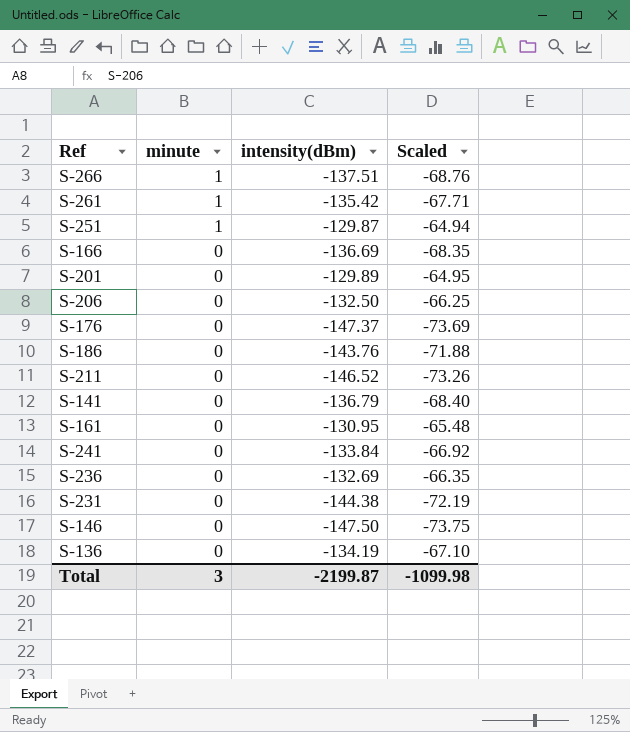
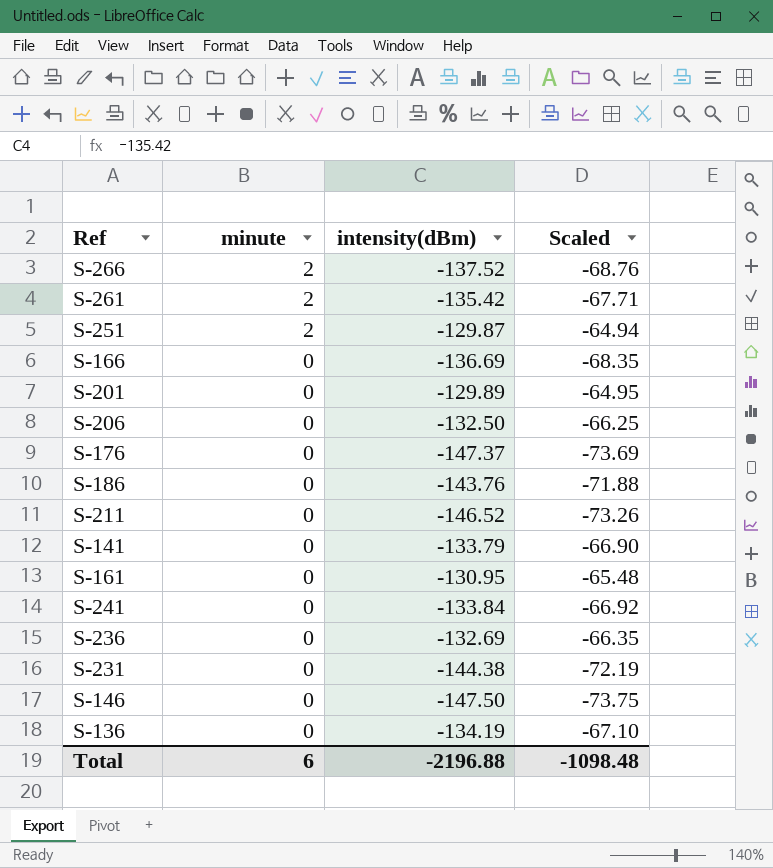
S-266 | minute: 1 -> 2
S-266 | intensity(dBm): -137.51 -> -137.52
S-261 | minute: 1 -> 2
S-251 | minute: 1 -> 2
S-141 | intensity(dBm): -136.79 -> -133.79
S-141 | Scaled: -68.40 -> -66.90
Total | minute: 3 -> 6
Total | intensity(dBm): -2199.87 -> -2196.88
Total | Scaled: -1099.98 -> -1098.48

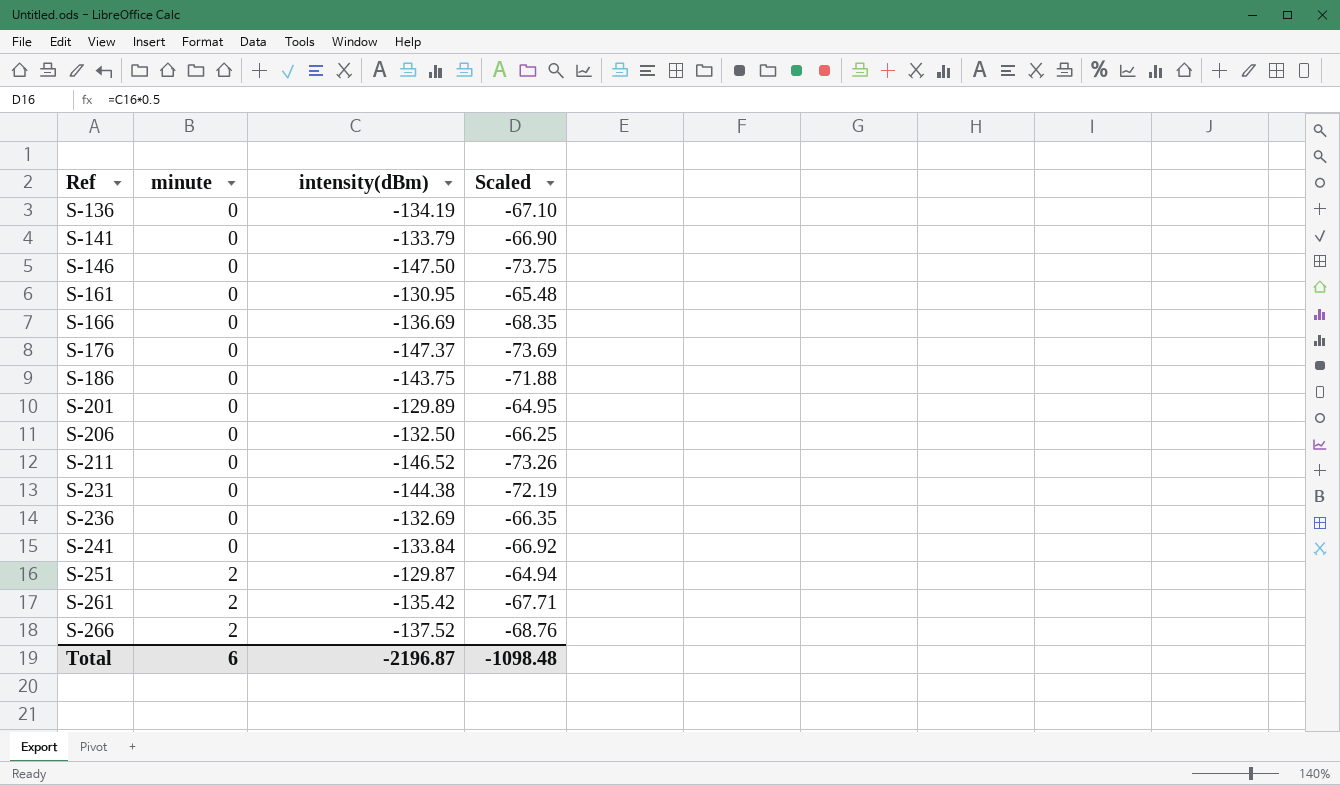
row order: minute descending -> Ref ascending
S-186 | intensity(dBm): -143.76 -> -143.75
Total | intensity(dBm): -2196.88 -> -2196.87

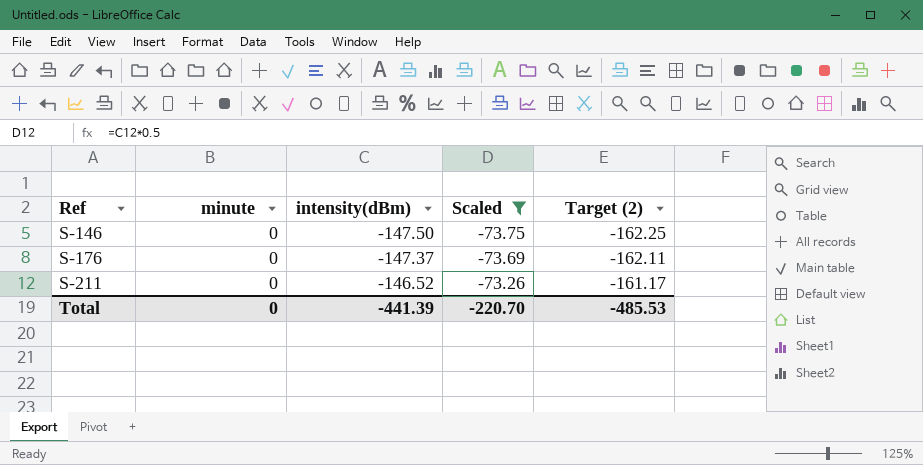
filter: none -> Scaled <= -73.26
column Target (2) | formula: none -> [intensity(dBm)] * 1.1
Total | minute: 6 -> 0
Total | intensity(dBm): -2196.87 -> -441.39
Total | Scaled: -1098.48 -> -220.70

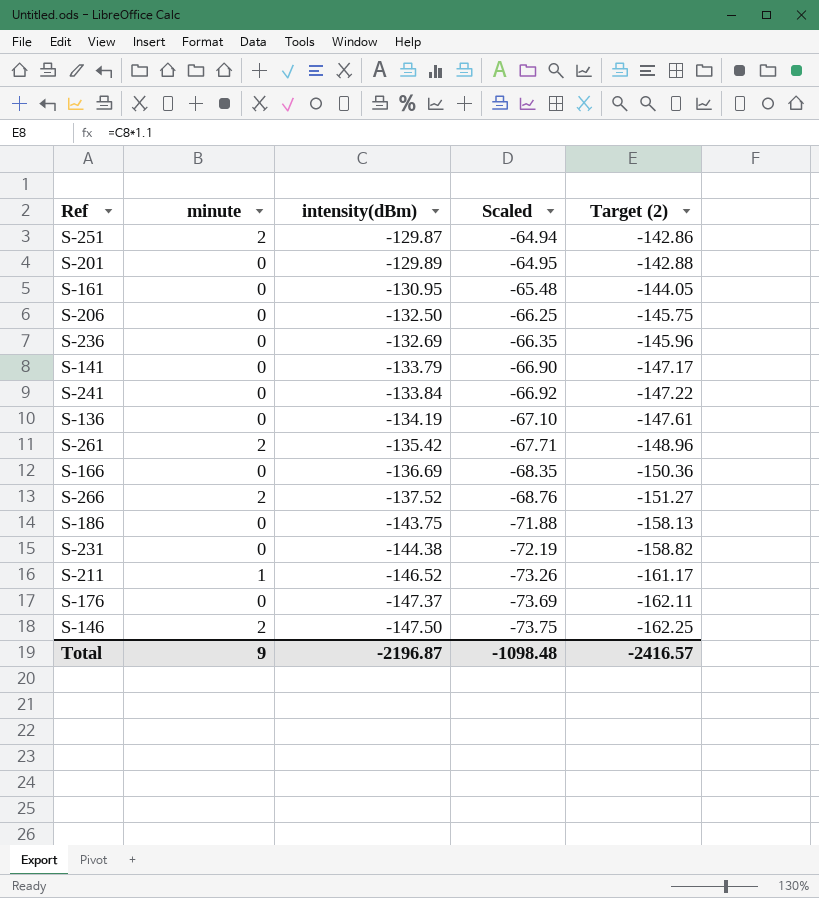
filter: Scaled <= -73.26 -> none
row order: Ref ascending -> intensity(dBm) descending
S-211 | minute: 0 -> 1
S-146 | minute: 0 -> 2
Total | minute: 0 -> 9
Total | intensity(dBm): -441.39 -> -2196.87
Total | Scaled: -220.70 -> -1098.48
Total | Target (2): -485.53 -> -2416.57

